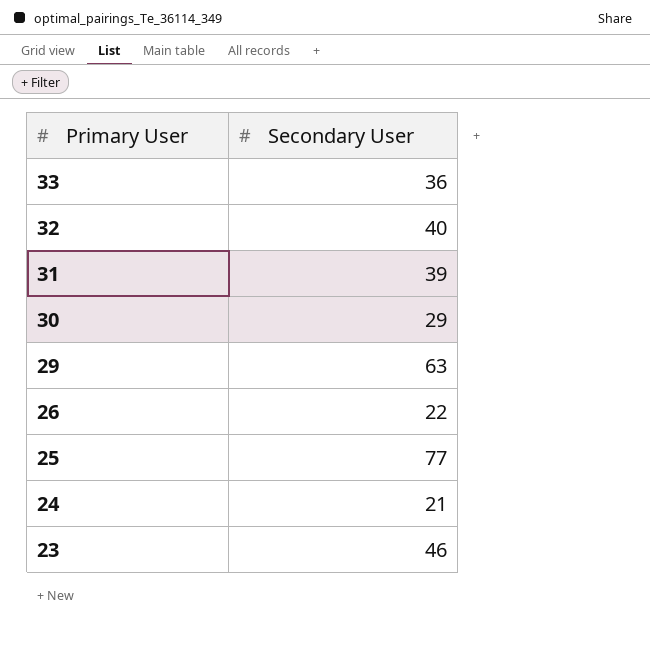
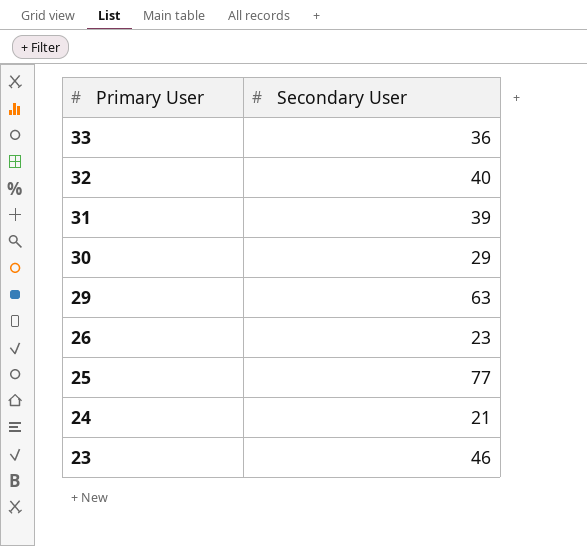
26 | Secondary User: 22 -> 23

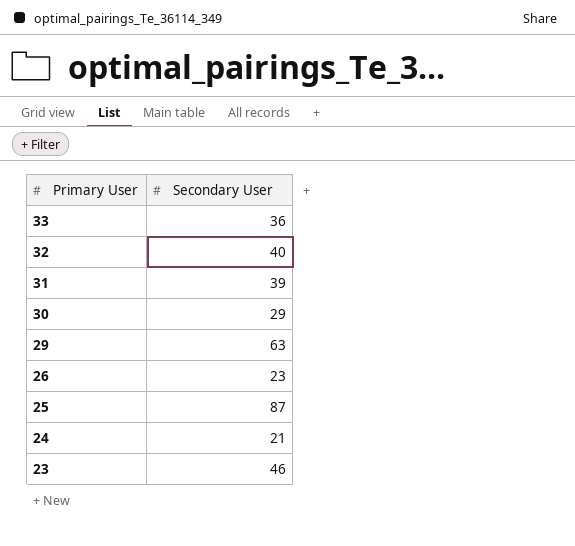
25 | Secondary User: 77 -> 87

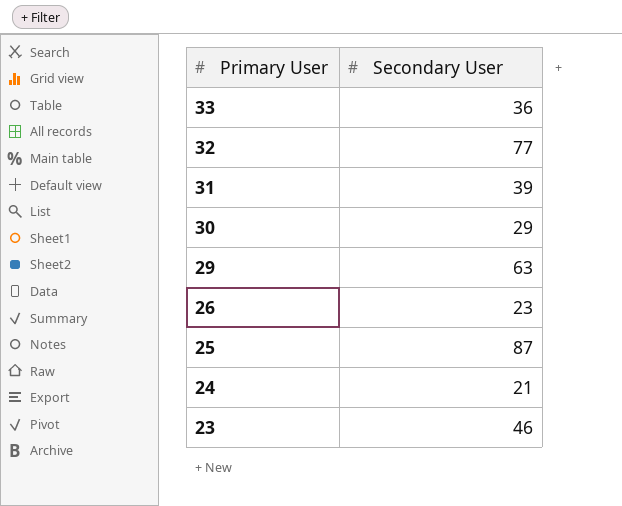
32 | Secondary User: 40 -> 77

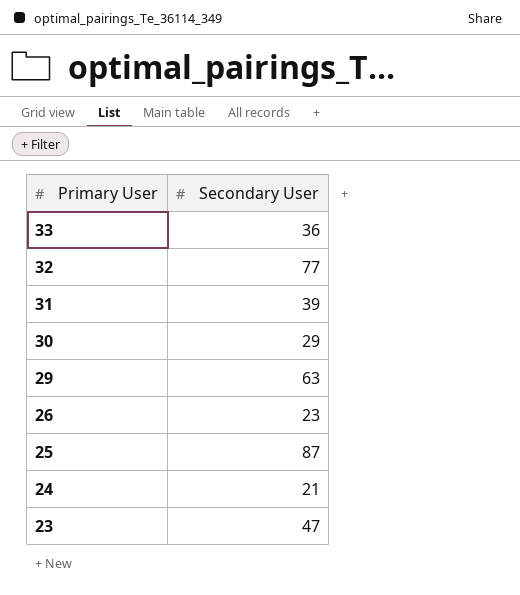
23 | Secondary User: 46 -> 47

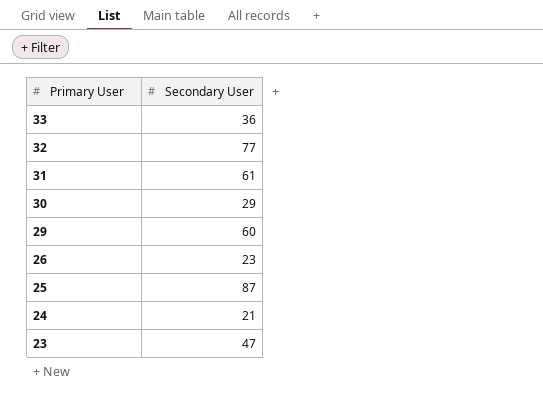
31 | Secondary User: 39 -> 61
29 | Secondary User: 63 -> 60

